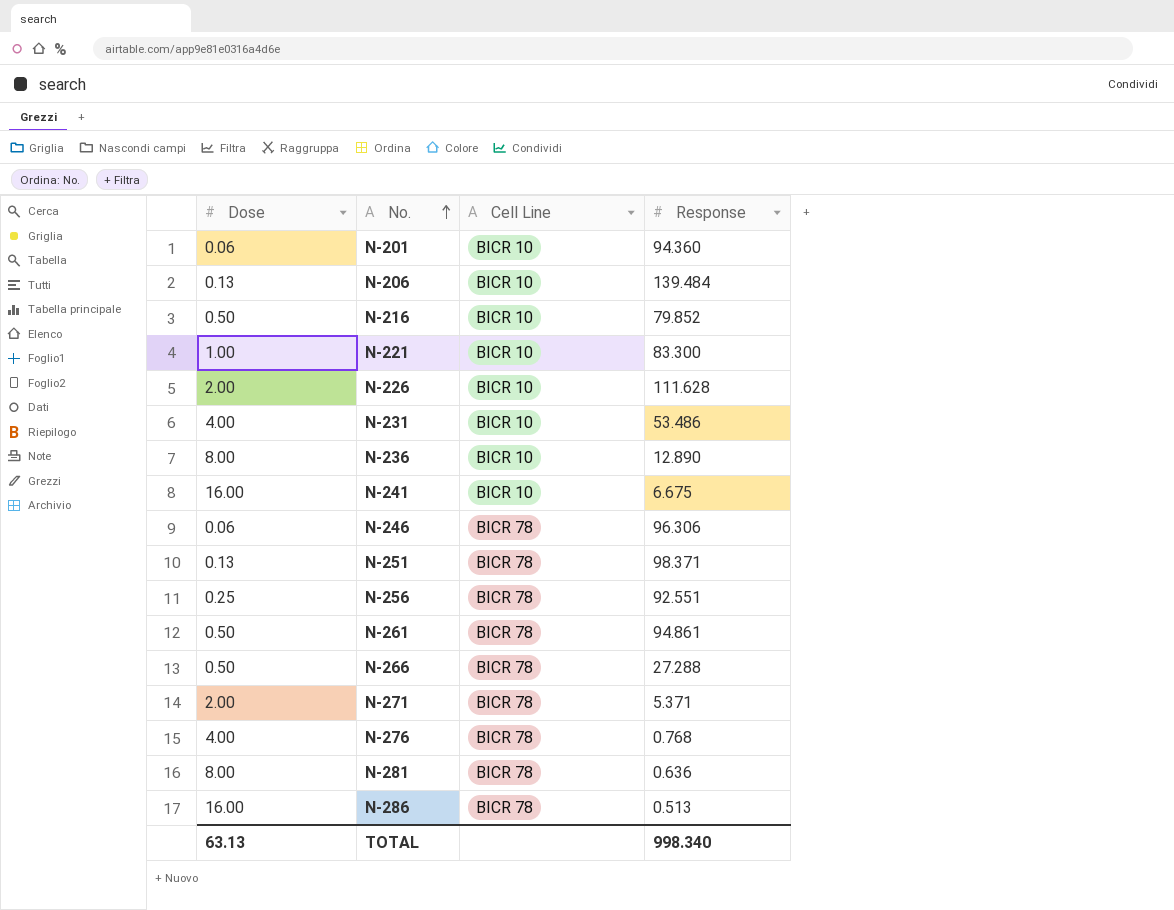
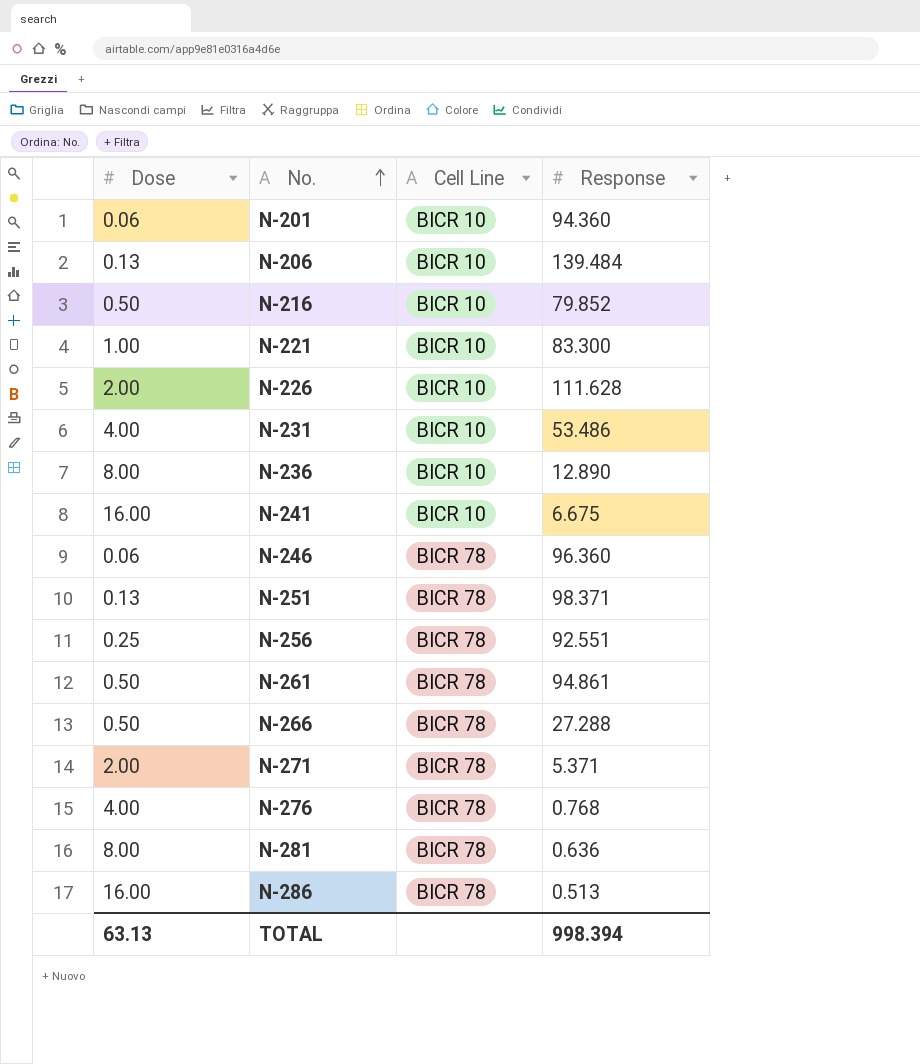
N-246 | Response: 96.306 -> 96.360
TOTAL | Response: 998.340 -> 998.394

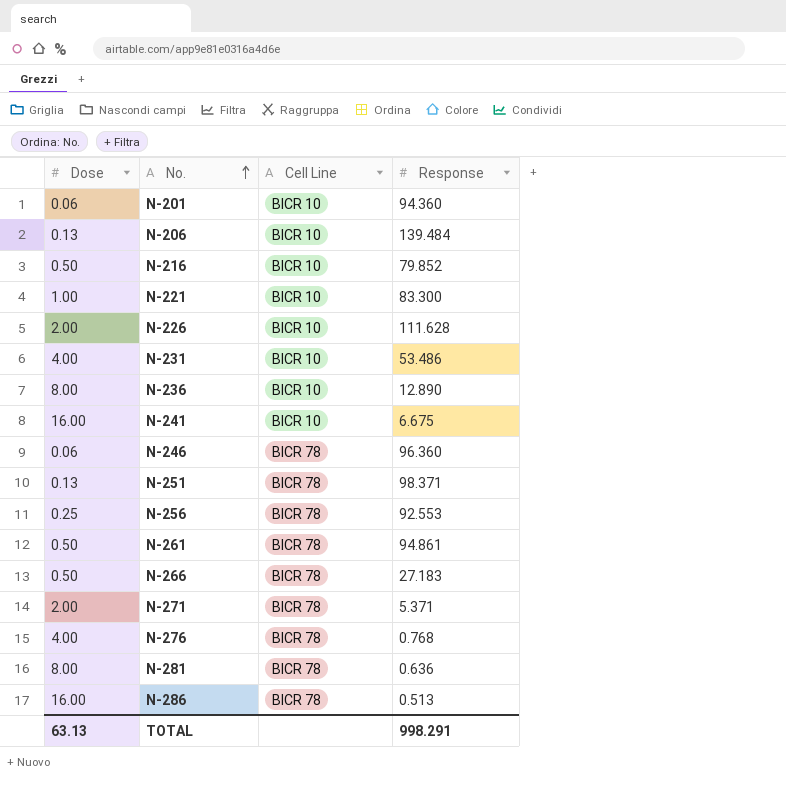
N-256 | Response: 92.551 -> 92.553
N-266 | Response: 27.288 -> 27.183
TOTAL | Response: 998.394 -> 998.291

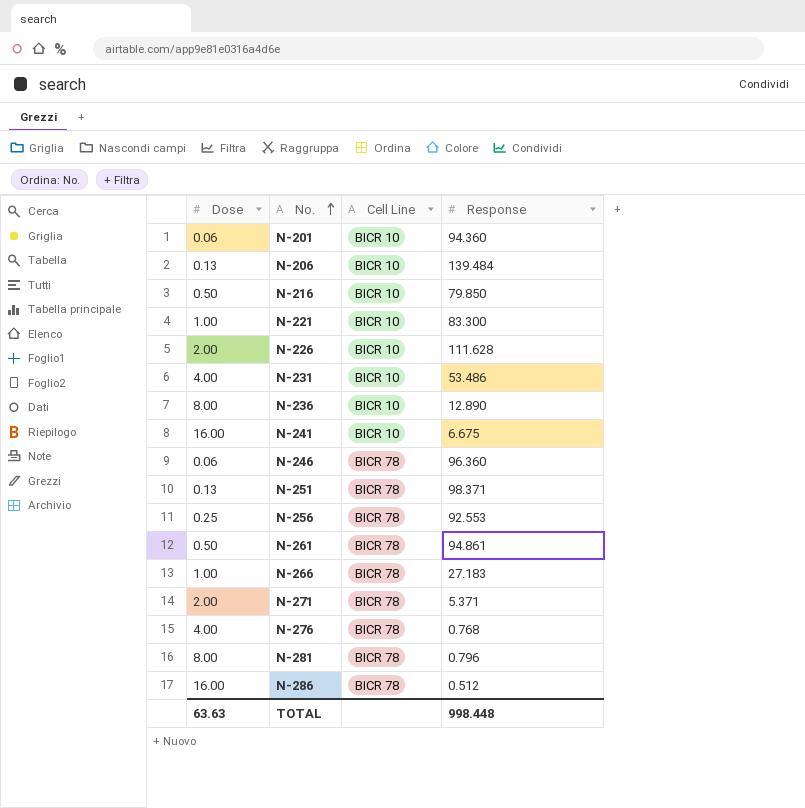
N-216 | Response: 79.852 -> 79.850
N-266 | Dose: 0.50 -> 1.00
N-281 | Response: 0.636 -> 0.796
N-286 | Response: 0.513 -> 0.512
TOTAL | Dose: 63.13 -> 63.63
TOTAL | Response: 998.291 -> 998.448

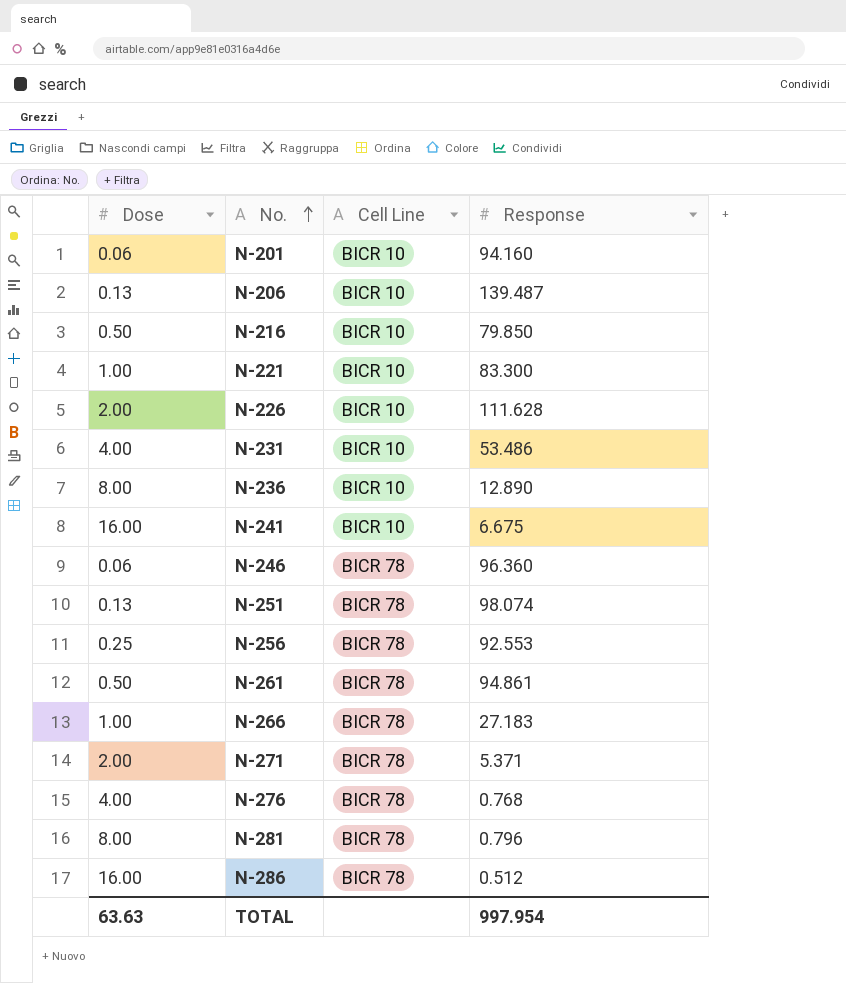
N-201 | Response: 94.360 -> 94.160
N-206 | Response: 139.484 -> 139.487
N-251 | Response: 98.371 -> 98.074
TOTAL | Response: 998.448 -> 997.954

